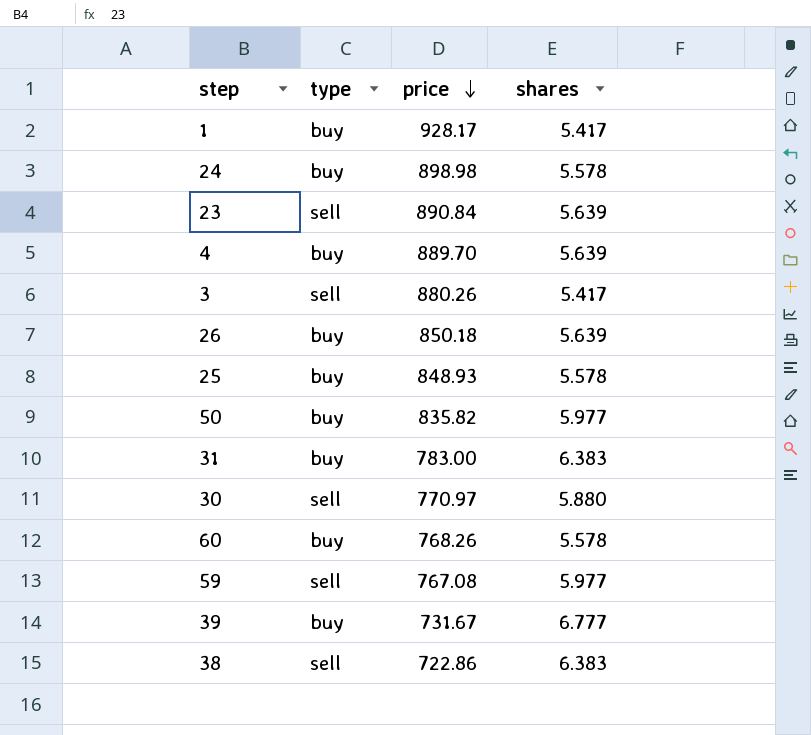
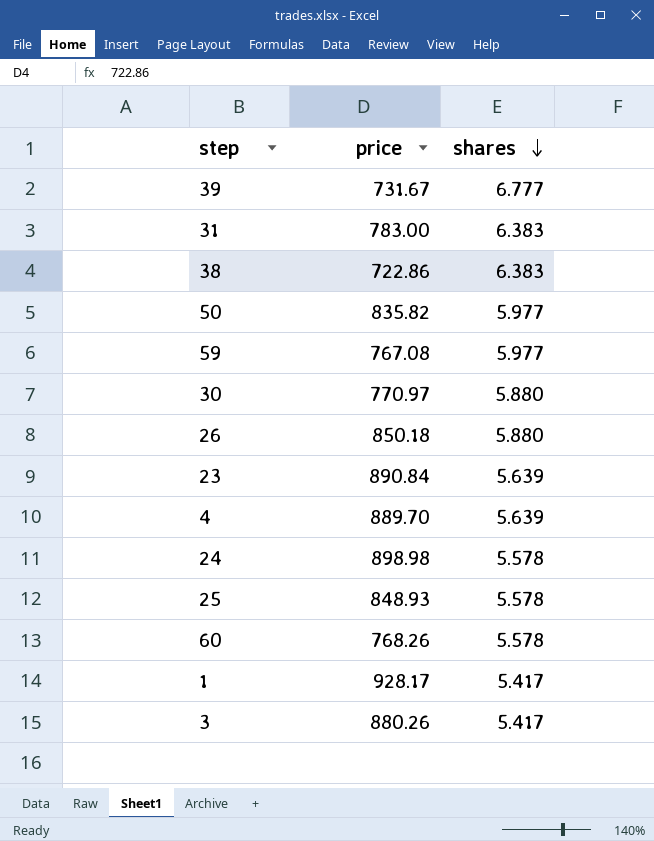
row order: price descending -> shares descending
column type | position: 2 -> none
26 | shares: 5.639 -> 5.880

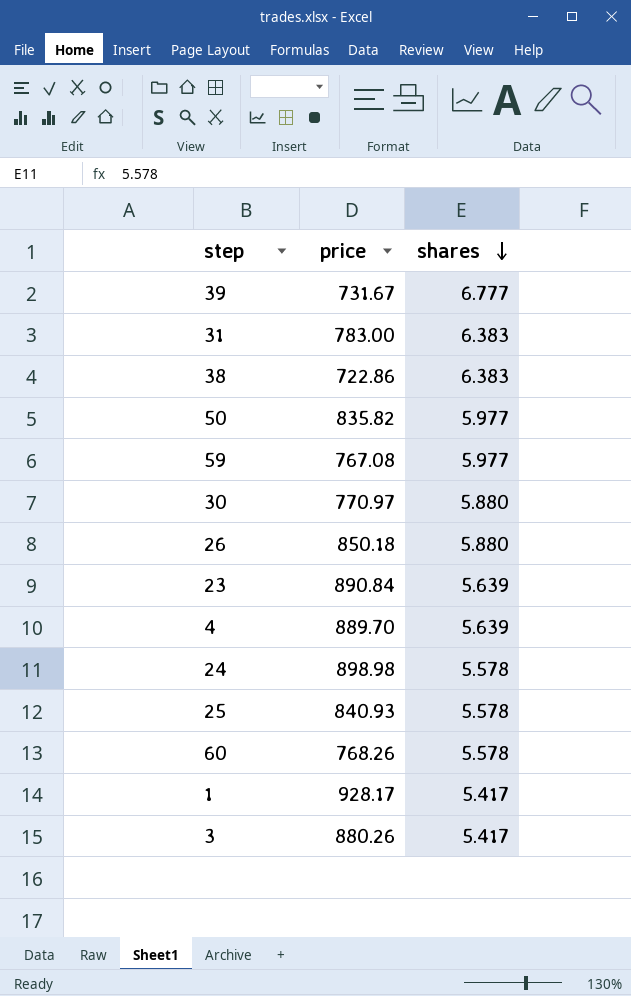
25 | price: 848.93 -> 840.93

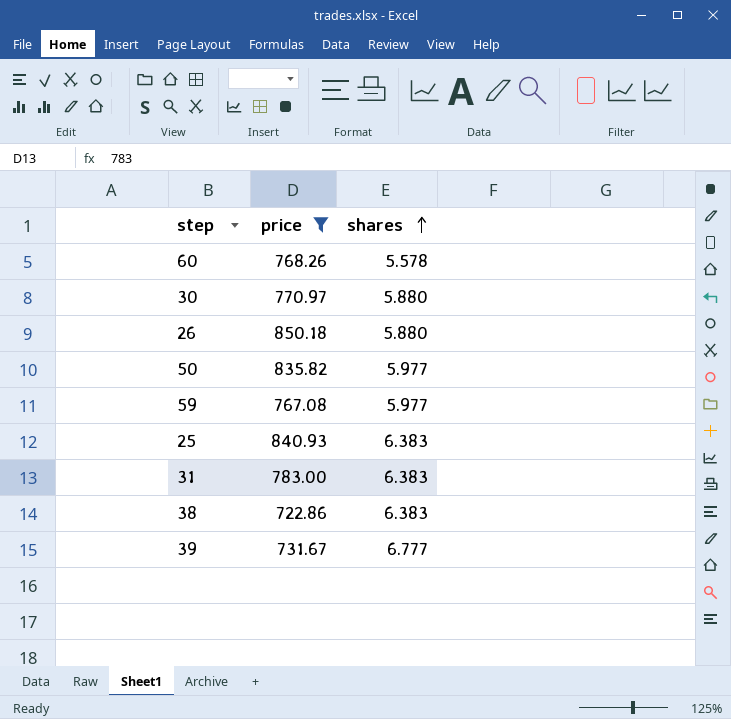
filter: none -> price <= 850.18
row order: shares descending -> shares ascending
25 | shares: 5.578 -> 6.383

